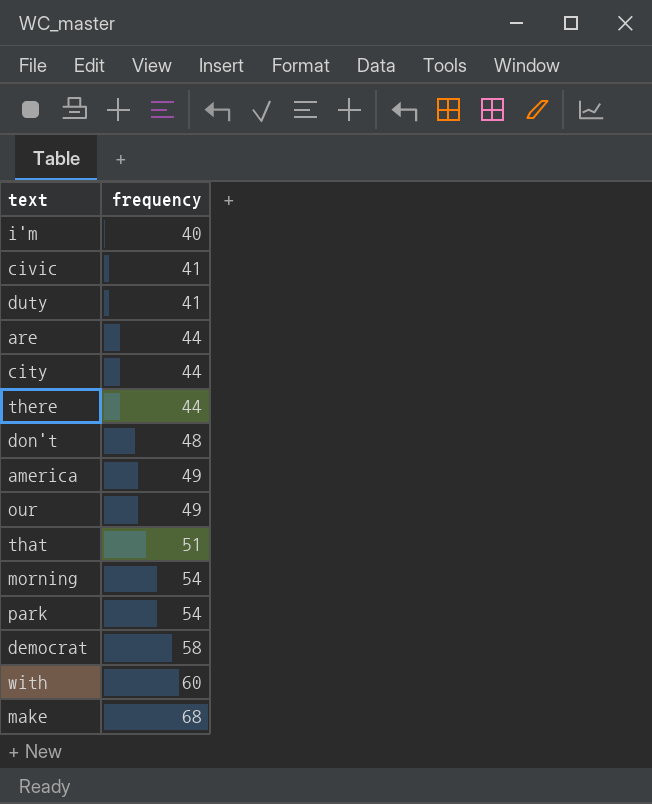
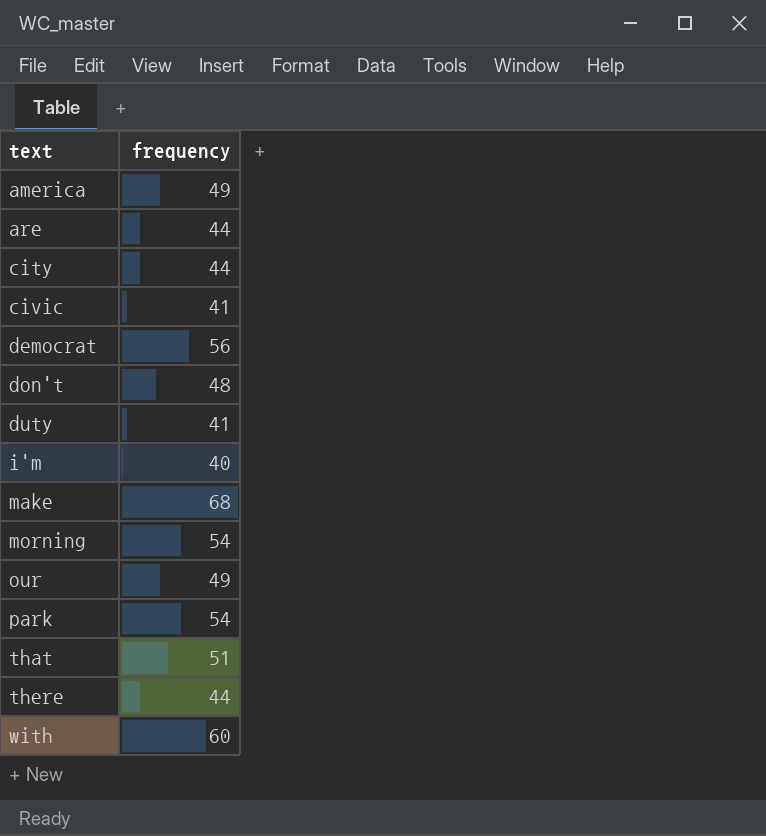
row order: frequency ascending -> text ascending
democrat | frequency: 58 -> 56

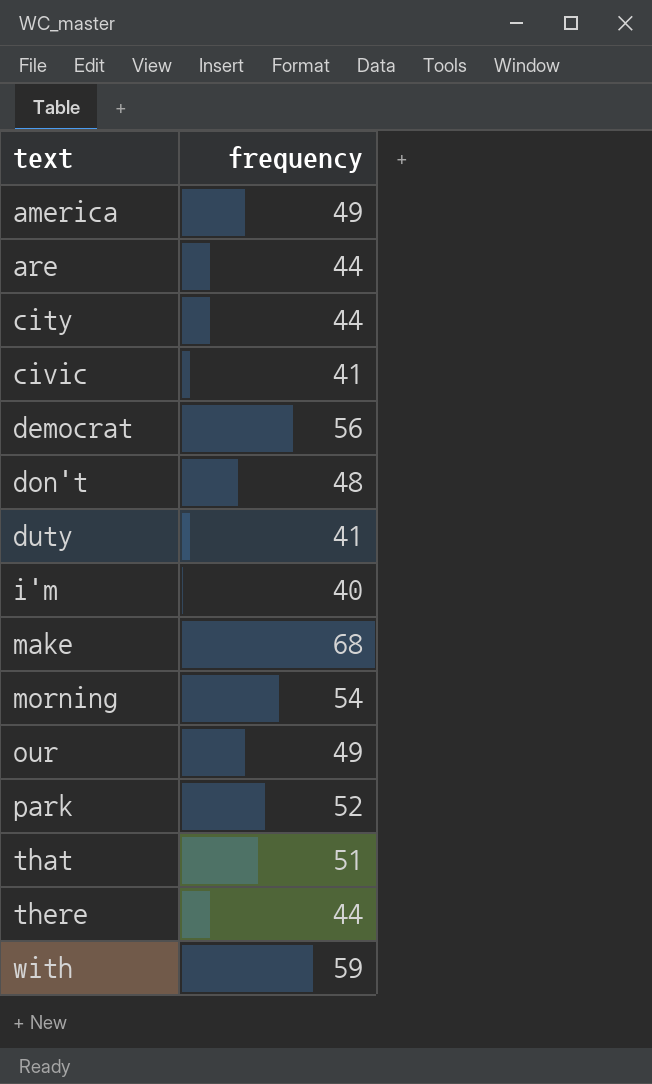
park | frequency: 54 -> 52
with | frequency: 60 -> 59

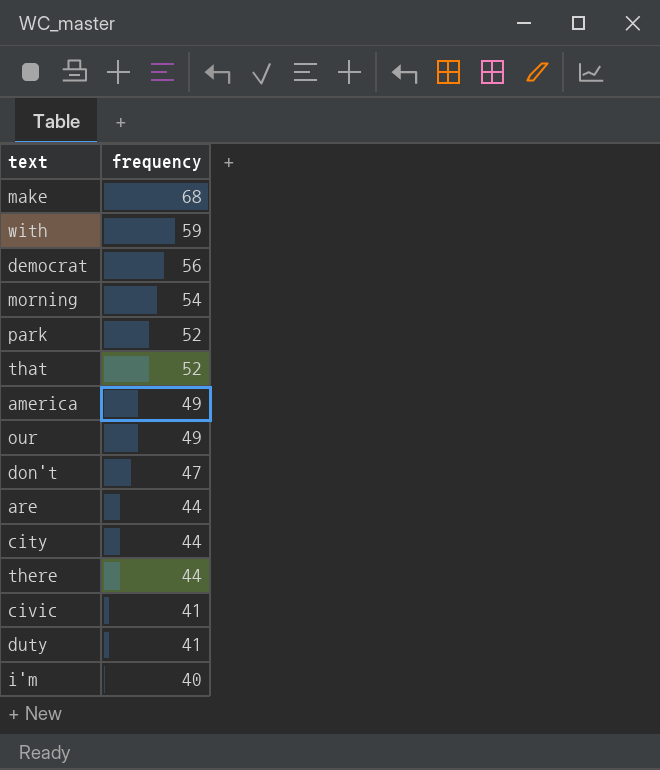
row order: text ascending -> frequency descending
that | frequency: 51 -> 52
don't | frequency: 48 -> 47

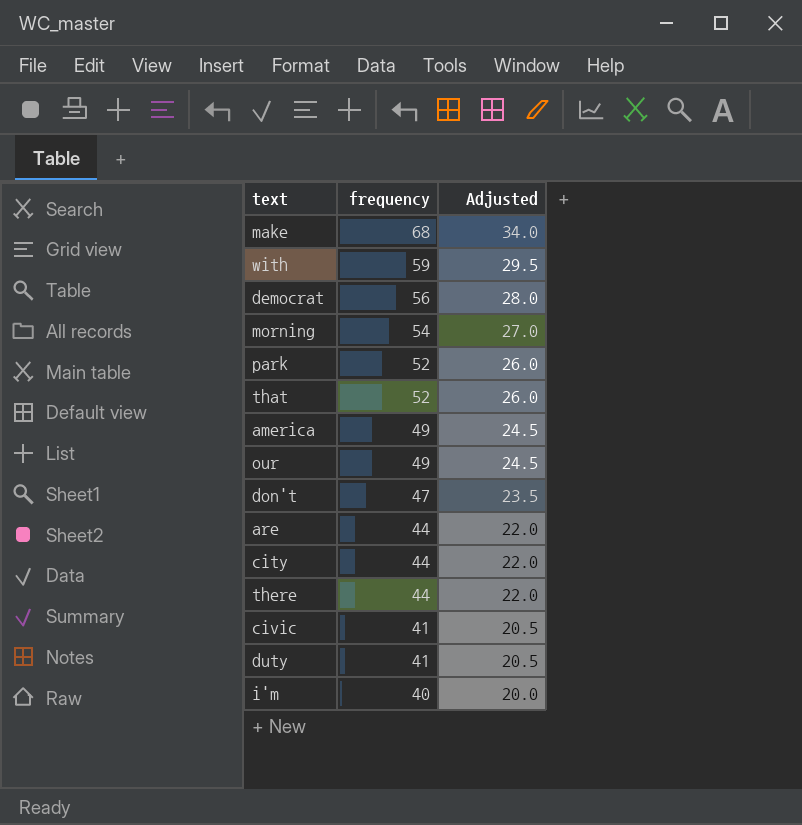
column Adjusted | formula: none -> [frequency] * 0.5

